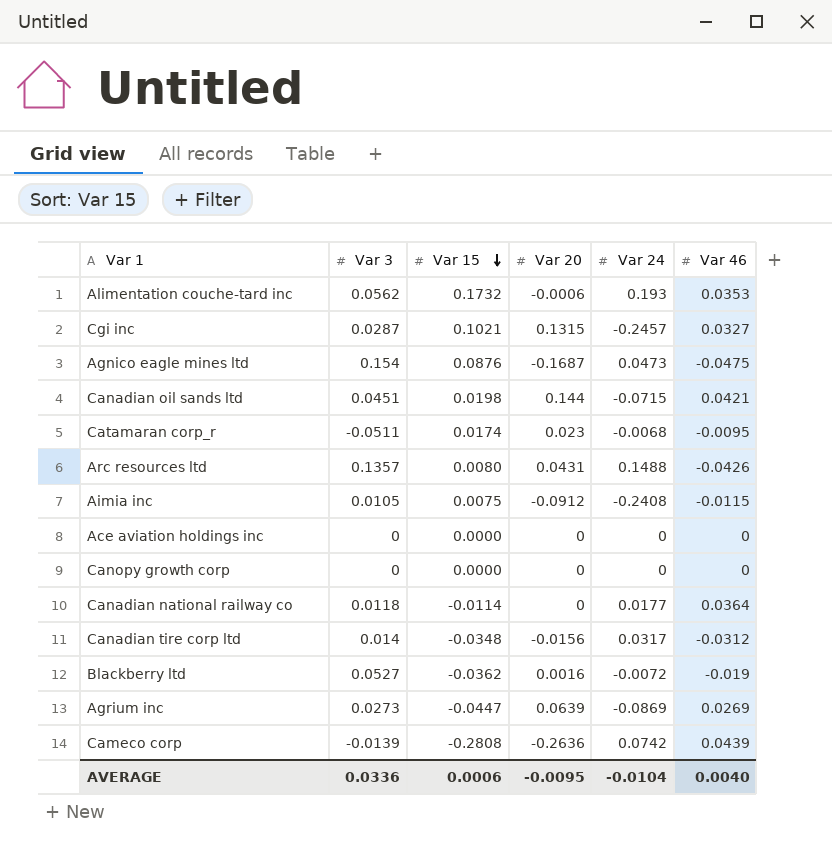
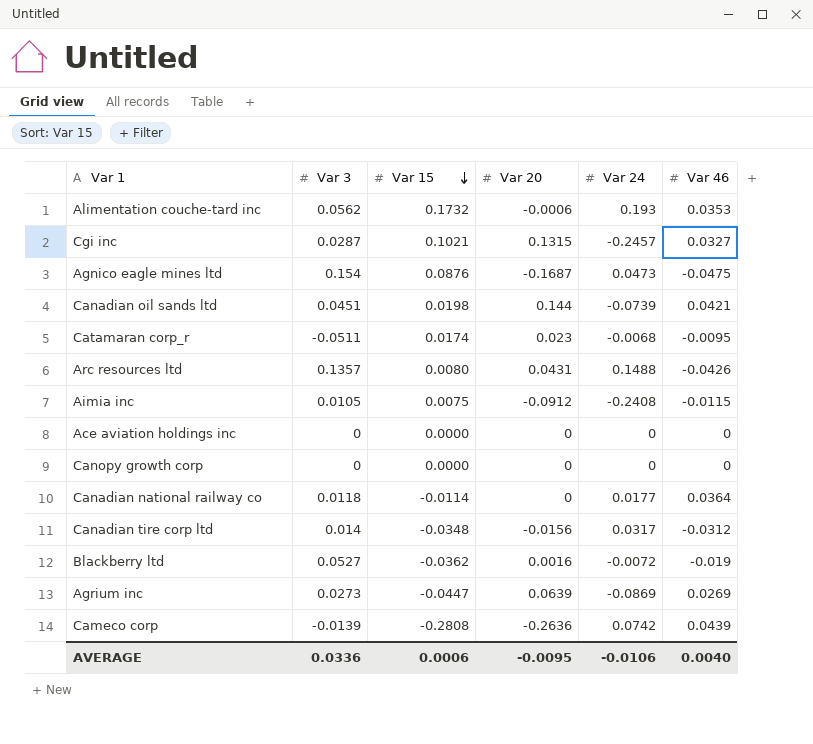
Canadian oil sands ltd | Var 24: -0.0715 -> -0.0739
AVERAGE | Var 24: -0.0104 -> -0.0106

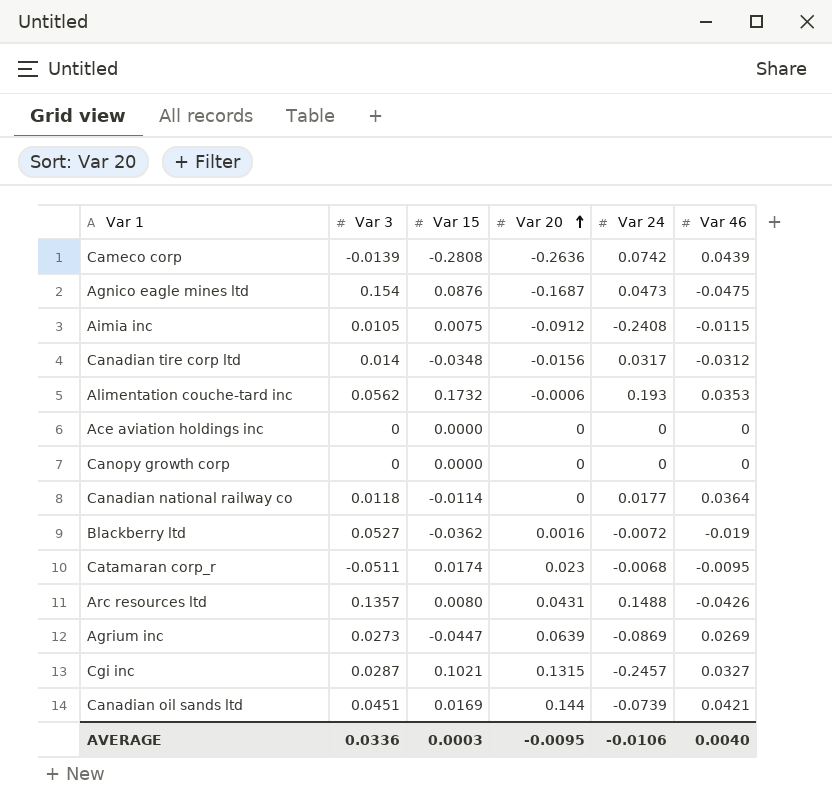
row order: Var 15 descending -> Var 20 ascending
Canadian oil sands ltd | Var 15: 0.0198 -> 0.0169
AVERAGE | Var 15: 0.0006 -> 0.0003

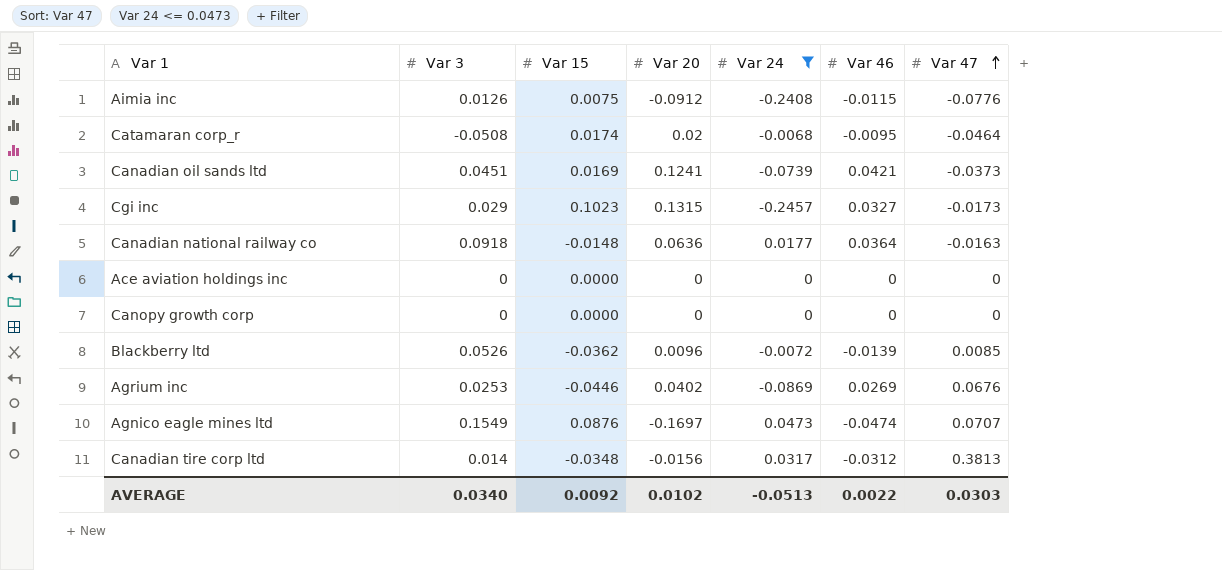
filter: none -> Var 24 <= 0.0473
row order: Var 20 ascending -> Var 47 ascending
column Var 47 | position: none -> 7
Aimia inc | Var 3: 0.0105 -> 0.0126
Catamaran corp_r | Var 3: -0.0511 -> -0.0508
Catamaran corp_r | Var 20: 0.023 -> 0.02
Canadian oil sands ltd | Var 20: 0.144 -> 0.1241
Cgi inc | Var 3: 0.0287 -> 0.029
Cgi inc | Var 15: 0.1021 -> 0.1023
Canadian national railway co | Var 3: 0.0118 -> 0.0918
Canadian national railway co | Var 15: -0.0114 -> -0.0148
Canadian national railway co | Var 20: 0 -> 0.0636
Blackberry ltd | Var 3: 0.0527 -> 0.0526
Blackberry ltd | Var 20: 0.0016 -> 0.0096
Blackberry ltd | Var 46: -0.019 -> -0.0139
Agrium inc | Var 3: 0.0273 -> 0.0253
Agrium inc | Var 15: -0.0447 -> -0.0446
Agrium inc | Var 20: 0.0639 -> 0.0402
Agnico eagle mines ltd | Var 3: 0.154 -> 0.1549
Agnico eagle mines ltd | Var 20: -0.1687 -> -0.1697
Agnico eagle mines ltd | Var 46: -0.0475 -> -0.0474
AVERAGE | Var 3: 0.0336 -> 0.0340
AVERAGE | Var 15: 0.0003 -> 0.0092
AVERAGE | Var 20: -0.0095 -> 0.0102
AVERAGE | Var 24: -0.0106 -> -0.0513
AVERAGE | Var 46: 0.0040 -> 0.0022

